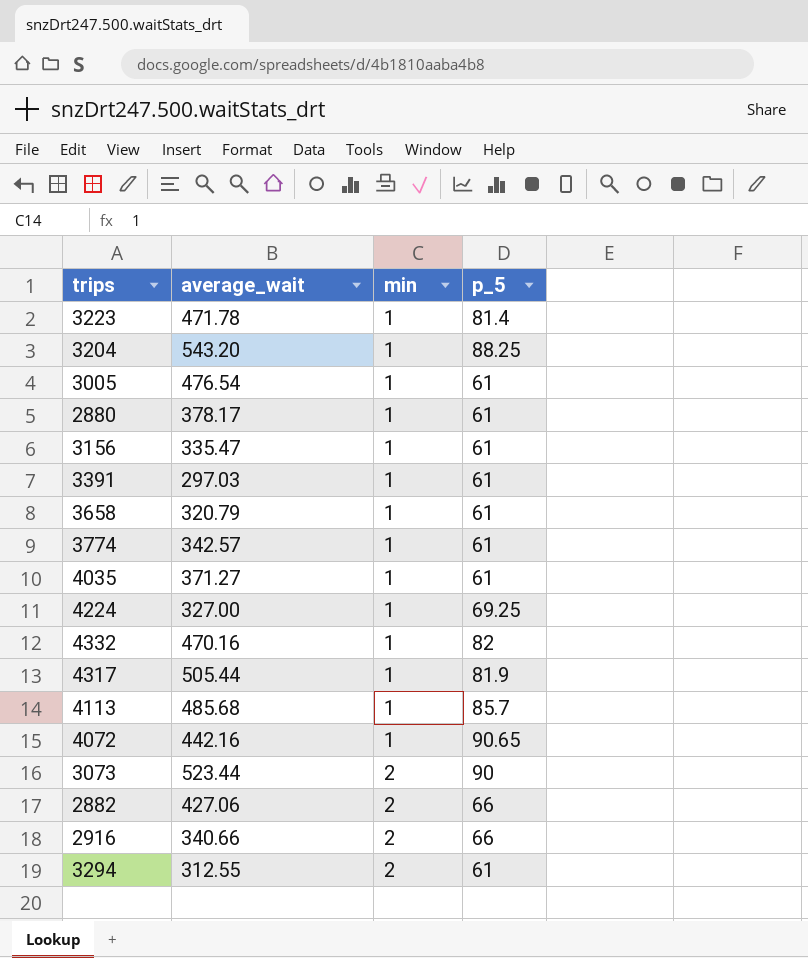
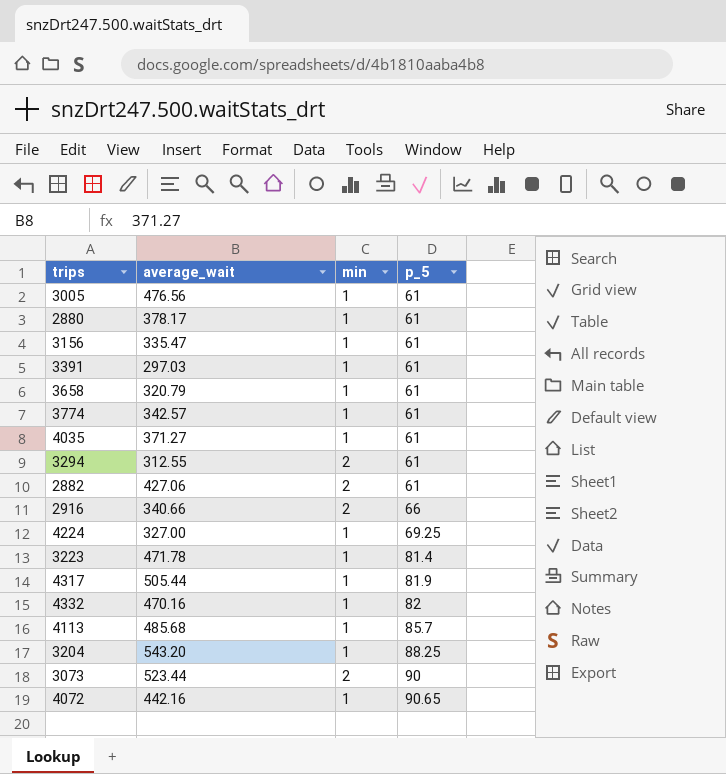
row order: min ascending -> p_5 ascending
3005 | average_wait: 476.54 -> 476.56
2882 | p_5: 66 -> 61

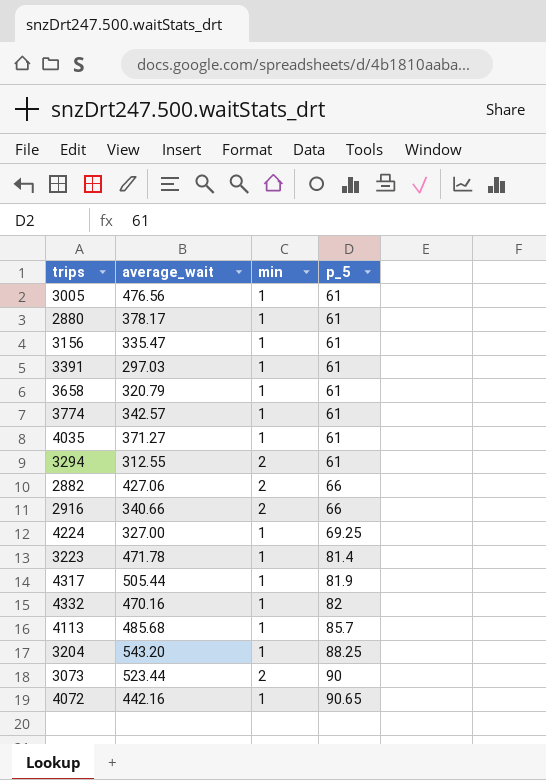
2882 | p_5: 61 -> 66

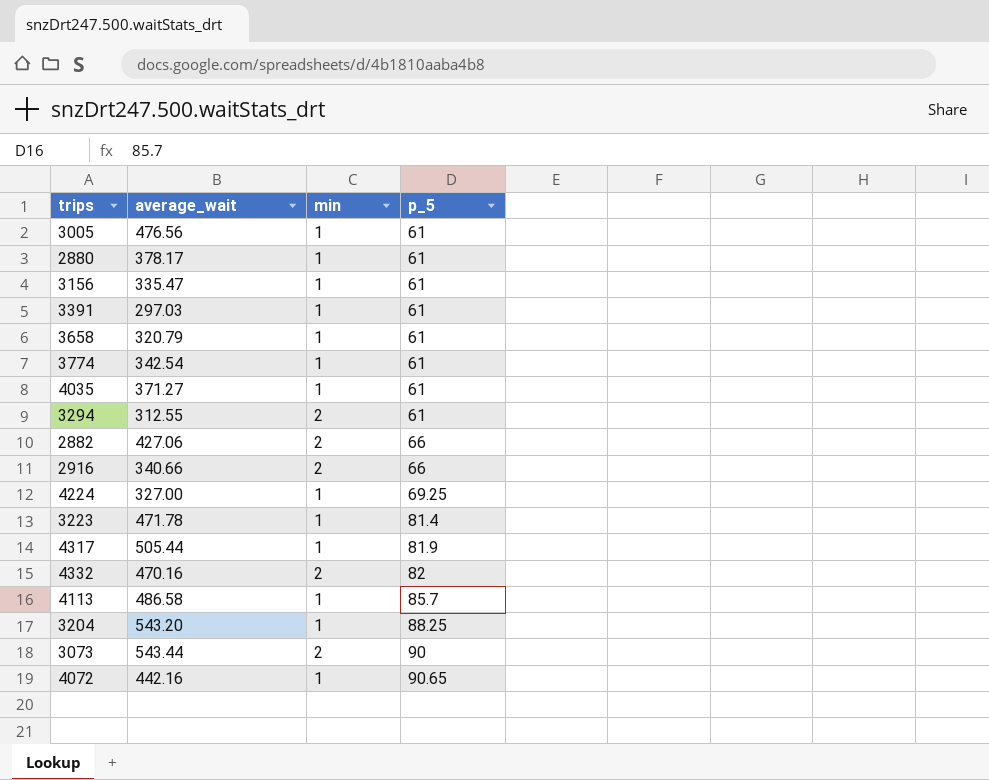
3774 | average_wait: 342.57 -> 342.54
4332 | min: 1 -> 2
4113 | average_wait: 485.68 -> 486.58
3073 | average_wait: 523.44 -> 543.44

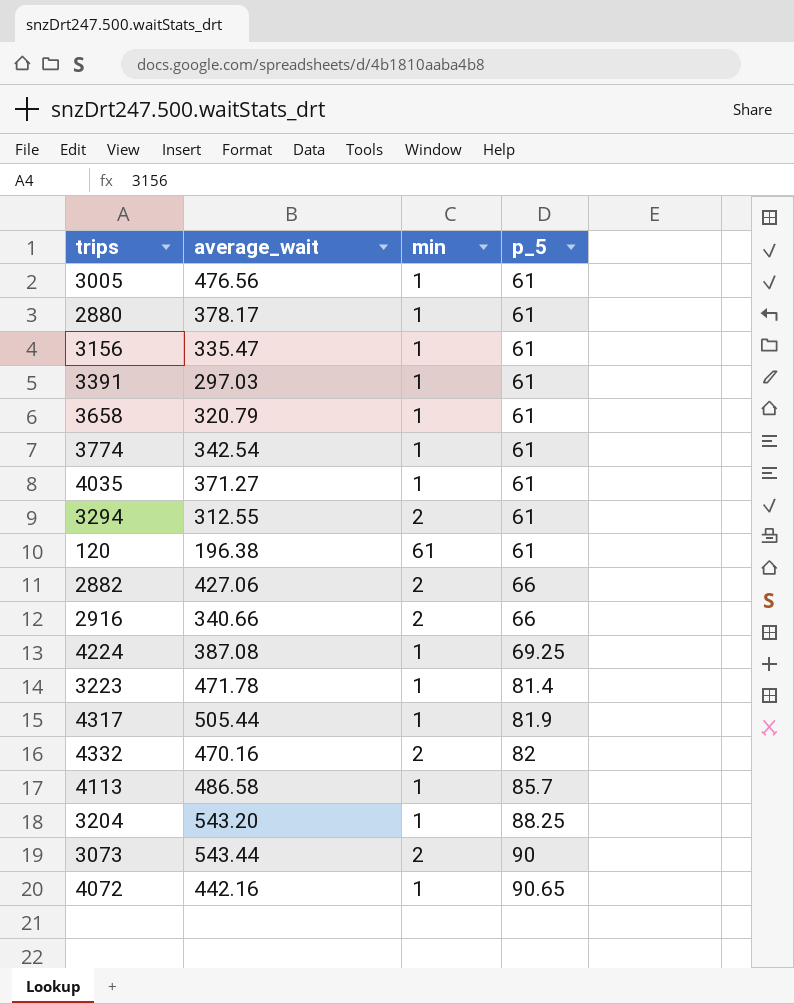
row 120: none -> 196.38 | 61 | 61
4224 | average_wait: 327.00 -> 387.08

